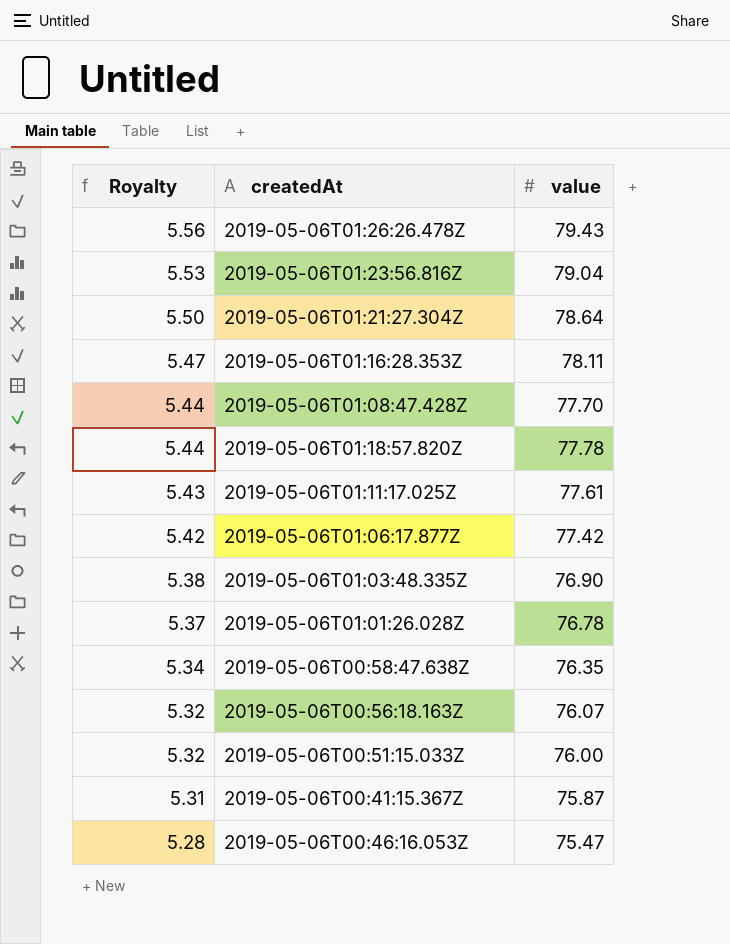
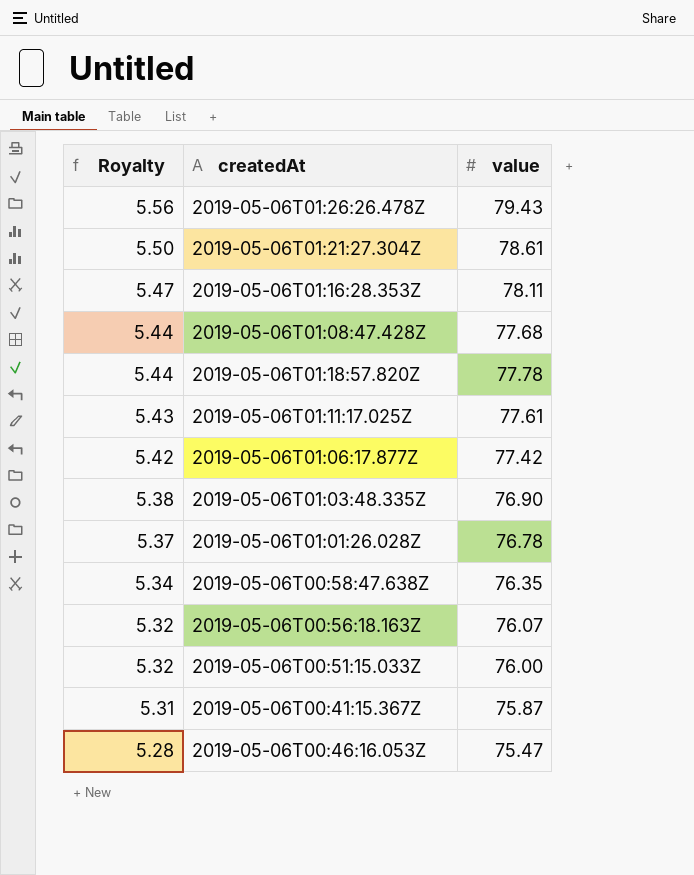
row 2019-05-06T01:23:56.816Z: 5.53 | 79.04 -> none
2019-05-06T01:21:27.304Z | value: 78.64 -> 78.61
2019-05-06T01:08:47.428Z | value: 77.70 -> 77.68

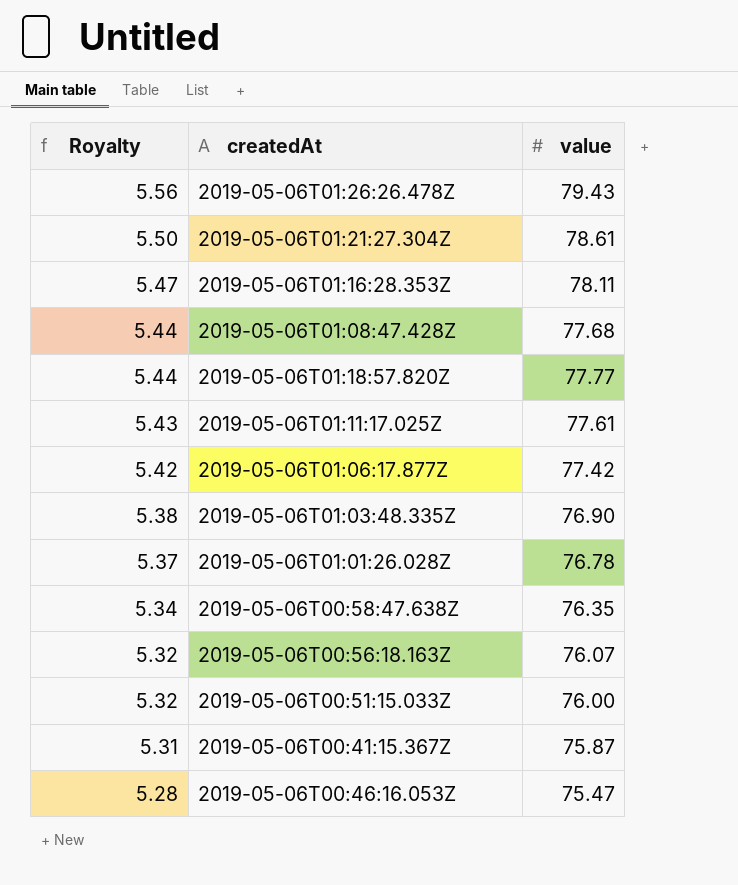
2019-05-06T01:18:57.820Z | value: 77.78 -> 77.77

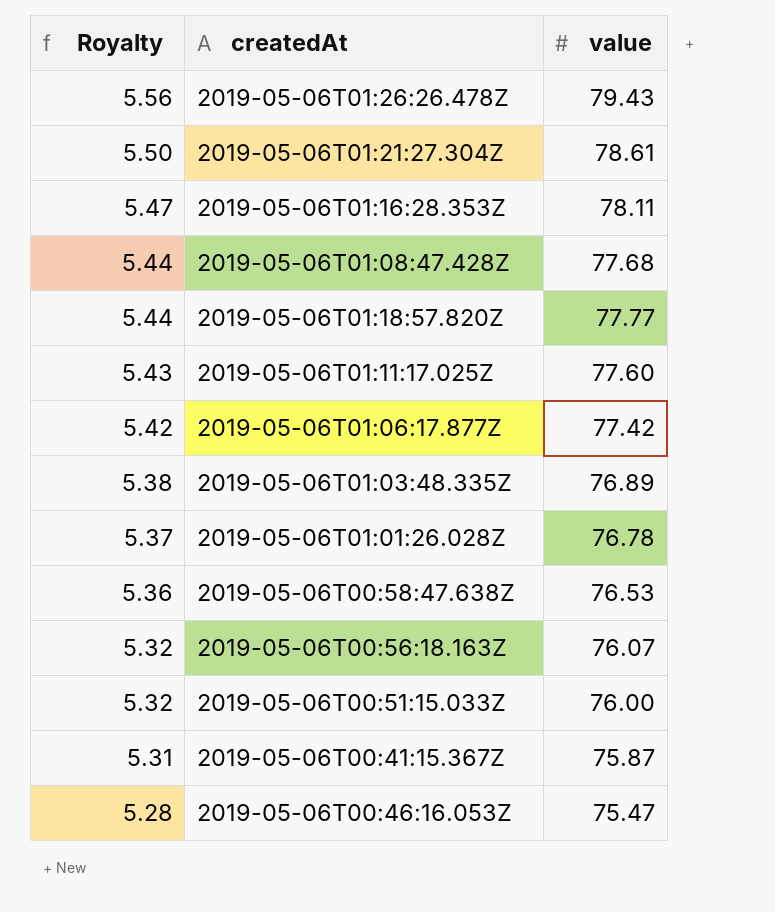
2019-05-06T01:11:17.025Z | value: 77.61 -> 77.60
2019-05-06T01:03:48.335Z | value: 76.90 -> 76.89
2019-05-06T00:58:47.638Z | Royalty: 5.34 -> 5.36
2019-05-06T00:58:47.638Z | value: 76.35 -> 76.53

